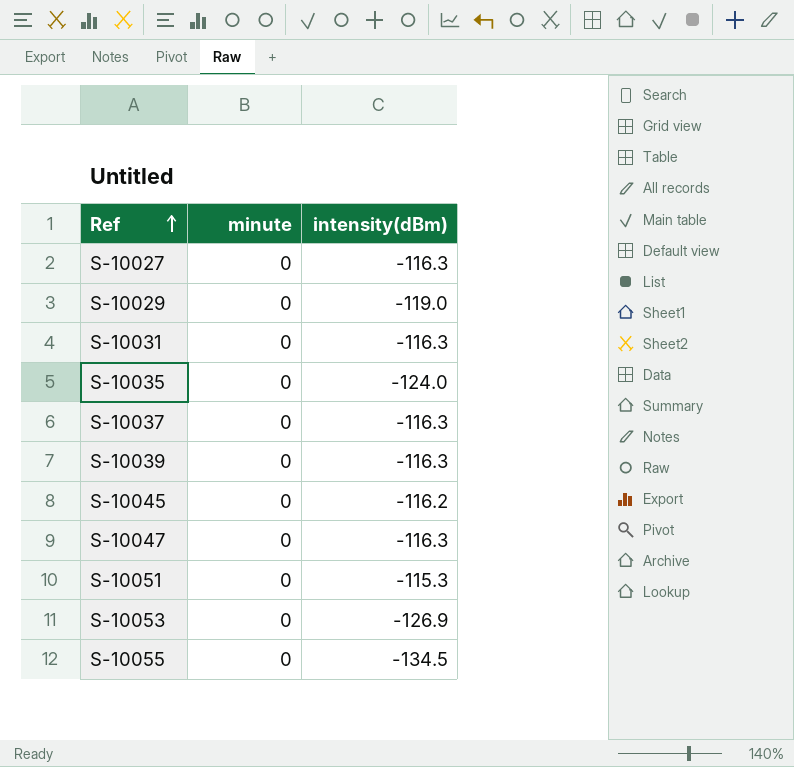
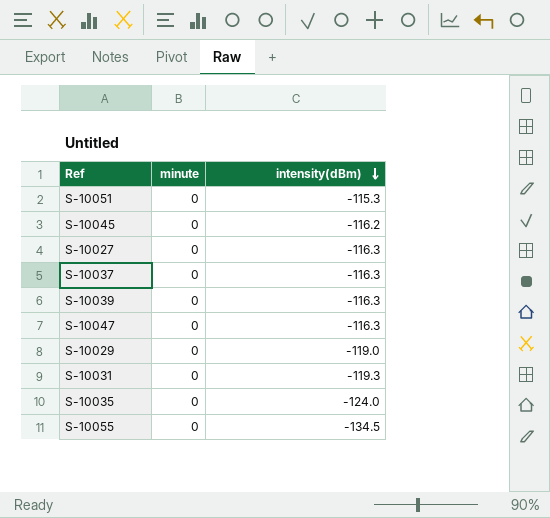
row order: Ref ascending -> intensity(dBm) descending
row S-10053: 0 | -126.9 -> none
S-10031 | intensity(dBm): -116.3 -> -119.3

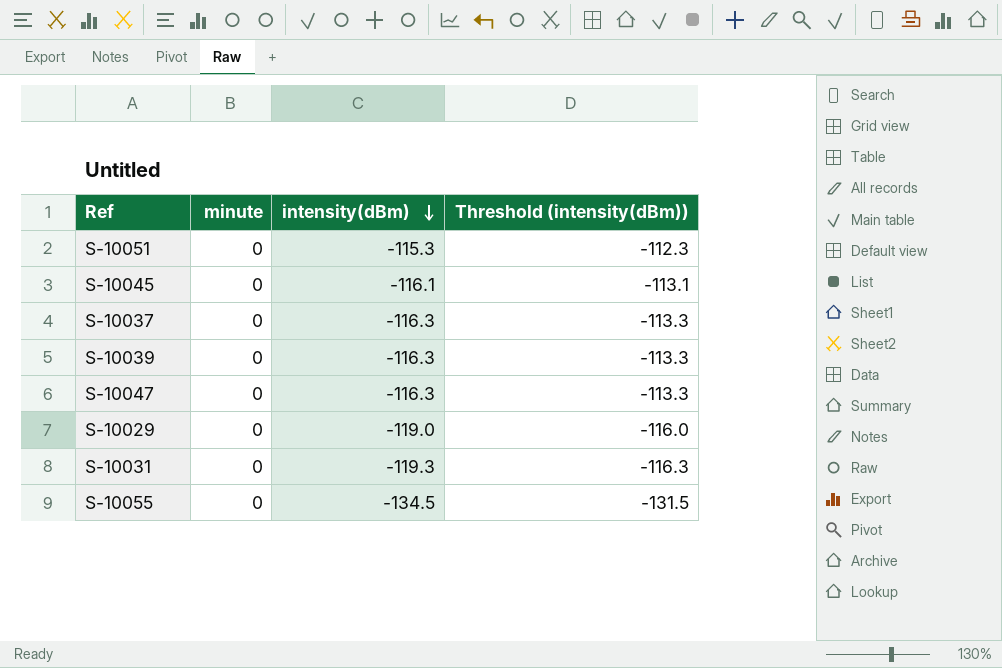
column Threshold (intensity(dBm)) | formula: none -> [intensity(dBm)] + 3
row S-10027: 0 | -116.3 -> none
row S-10035: 0 | -124.0 -> none
S-10045 | intensity(dBm): -116.2 -> -116.1

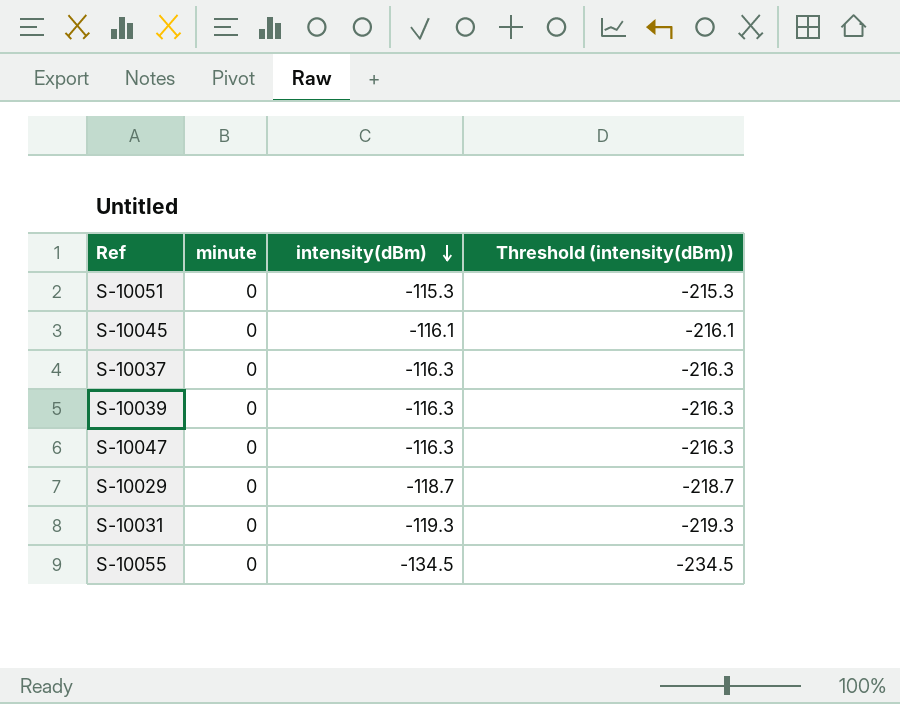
column Threshold (intensity(dBm)) | formula: [intensity(dBm)] + 3 -> [intensity(dBm)] - 100
S-10029 | intensity(dBm): -119.0 -> -118.7

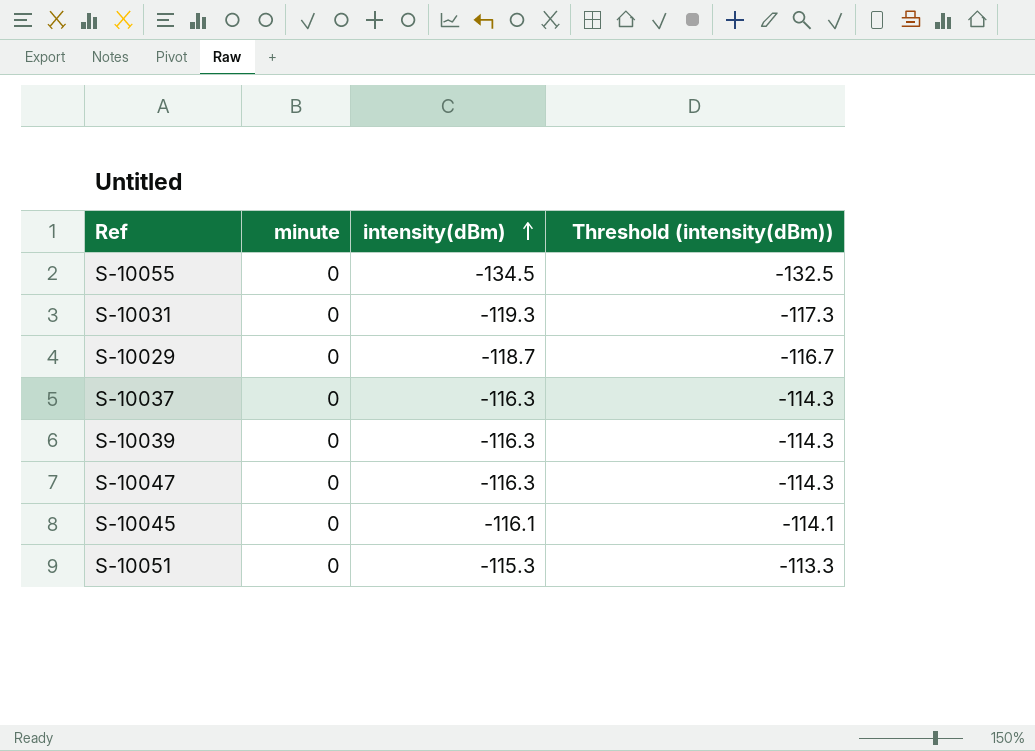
row order: intensity(dBm) descending -> intensity(dBm) ascending
column Threshold (intensity(dBm)) | formula: [intensity(dBm)] - 100 -> [intensity(dBm)] + 2

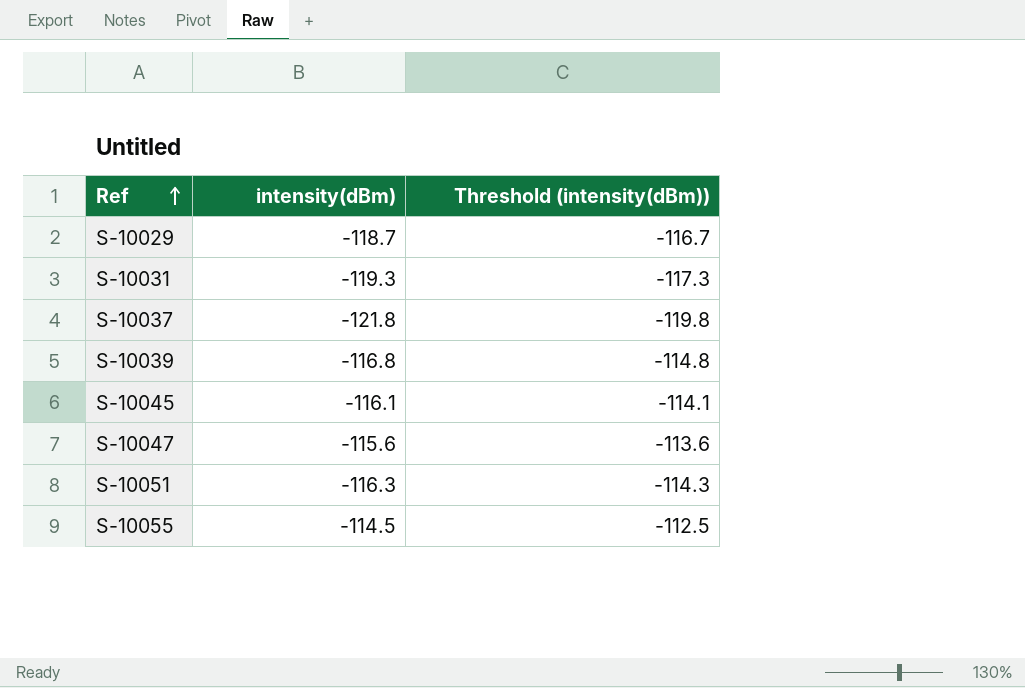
row order: intensity(dBm) ascending -> Ref ascending
column minute | position: 2 -> none
S-10037 | intensity(dBm): -116.3 -> -121.8
S-10037 | Threshold (intensity(dBm)): -114.3 -> -119.8
S-10039 | intensity(dBm): -116.3 -> -116.8
S-10039 | Threshold (intensity(dBm)): -114.3 -> -114.8
S-10047 | intensity(dBm): -116.3 -> -115.6
S-10047 | Threshold (intensity(dBm)): -114.3 -> -113.6
S-10051 | intensity(dBm): -115.3 -> -116.3
S-10051 | Threshold (intensity(dBm)): -113.3 -> -114.3
S-10055 | intensity(dBm): -134.5 -> -114.5
S-10055 | Threshold (intensity(dBm)): -132.5 -> -112.5

